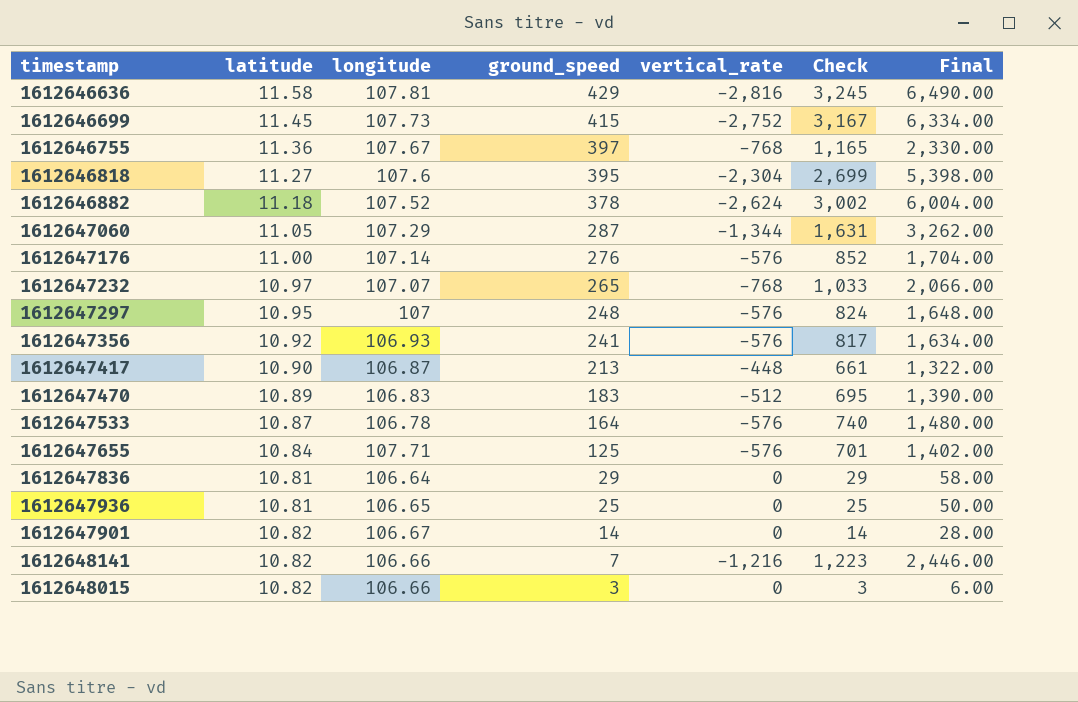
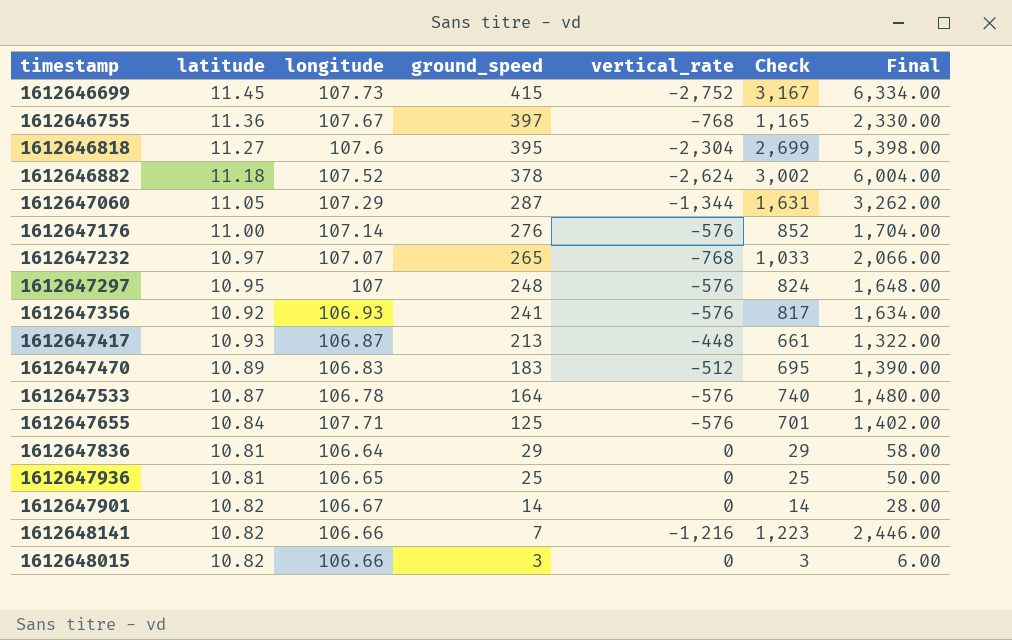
row 1612646636: 11.58 | 107.81 | 429 | -2,816 | 3,245 | 6,490.00 -> none
1612647417 | latitude: 10.90 -> 10.93

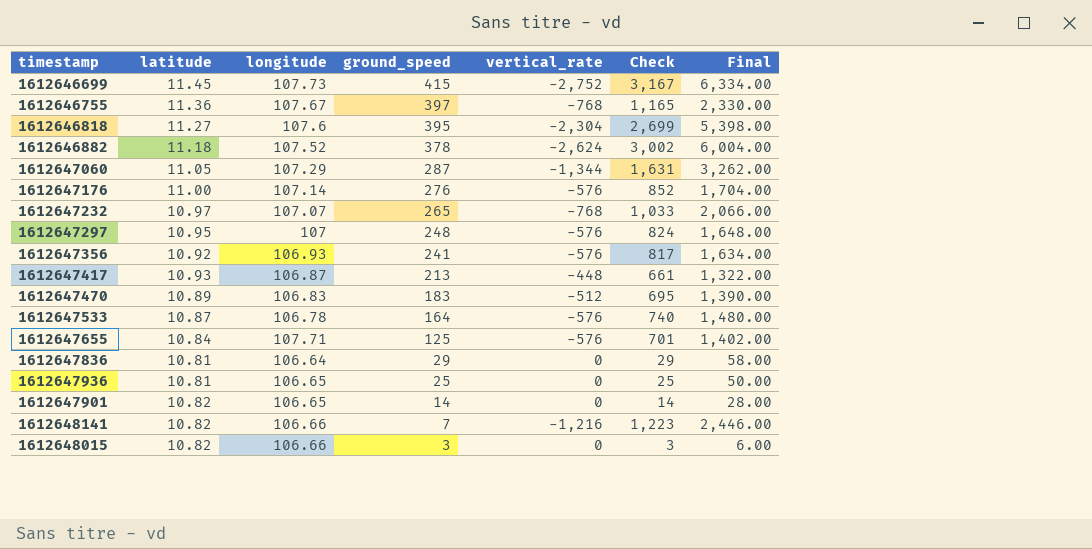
1612647901 | longitude: 106.67 -> 106.65

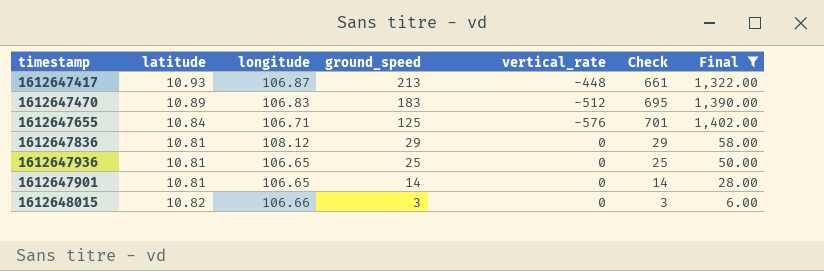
filter: none -> Final <= 1,402.00
1612647655 | longitude: 107.71 -> 106.71
1612647836 | longitude: 106.64 -> 108.12
1612647901 | latitude: 10.82 -> 10.81

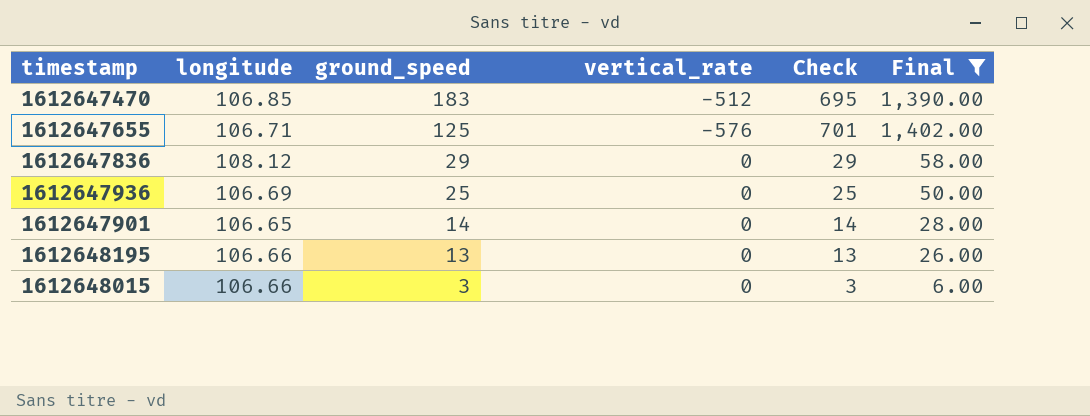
column latitude | position: 2 -> none
row 1612647417: 10.93 | 106.87 | 213 | -448 | 661 | 1,322.00 -> none
1612647470 | longitude: 106.83 -> 106.85
1612647936 | longitude: 106.65 -> 106.69
row 1612648195: none -> 106.66 | 13 | 0 | 13 | 26.00

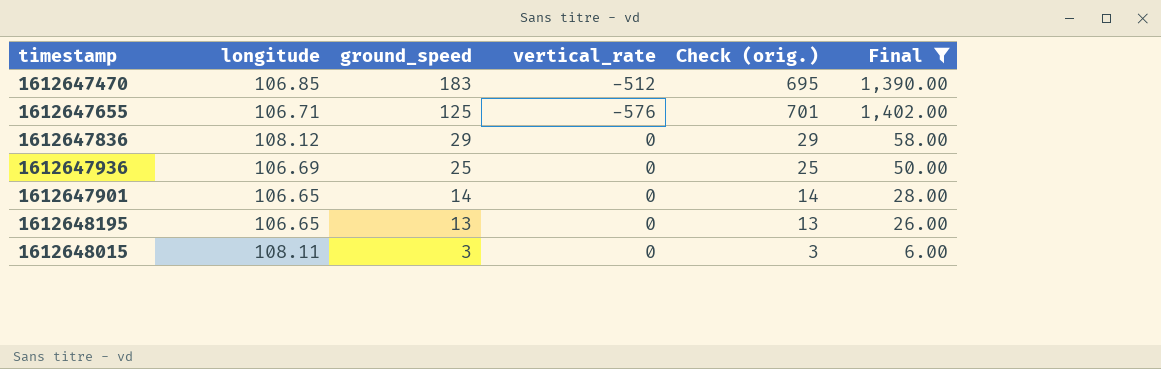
column name: Check -> Check (orig.)
1612648195 | longitude: 106.66 -> 106.65
1612648015 | longitude: 106.66 -> 108.11

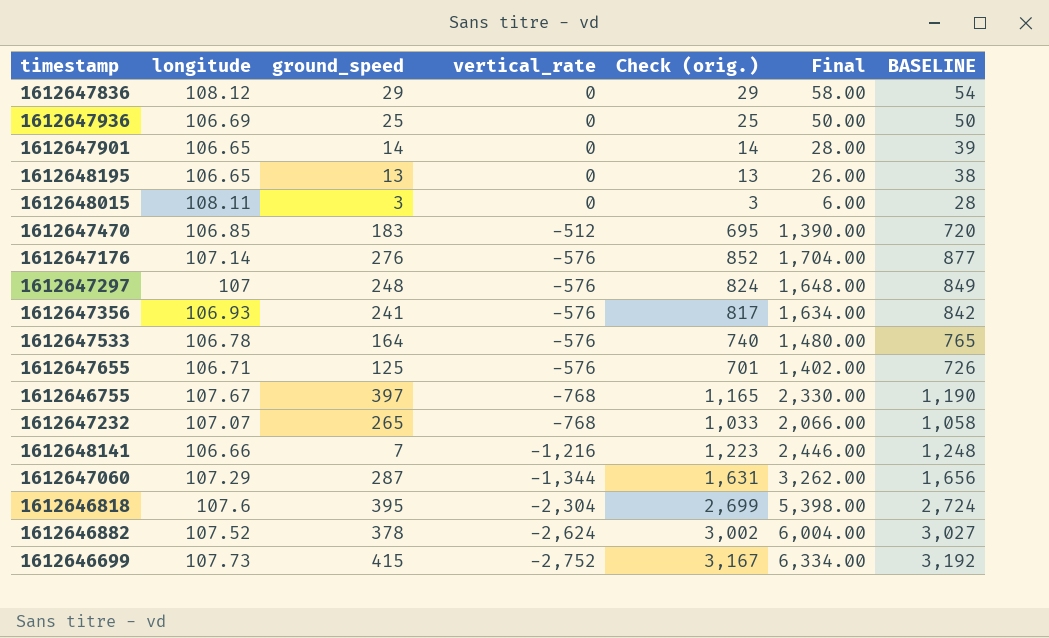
filter: Final <= 1,402.00 -> none
row order: ground_speed descending -> vertical_rate descending
column BASELINE | formula: none -> [Check (orig.)] + 25

